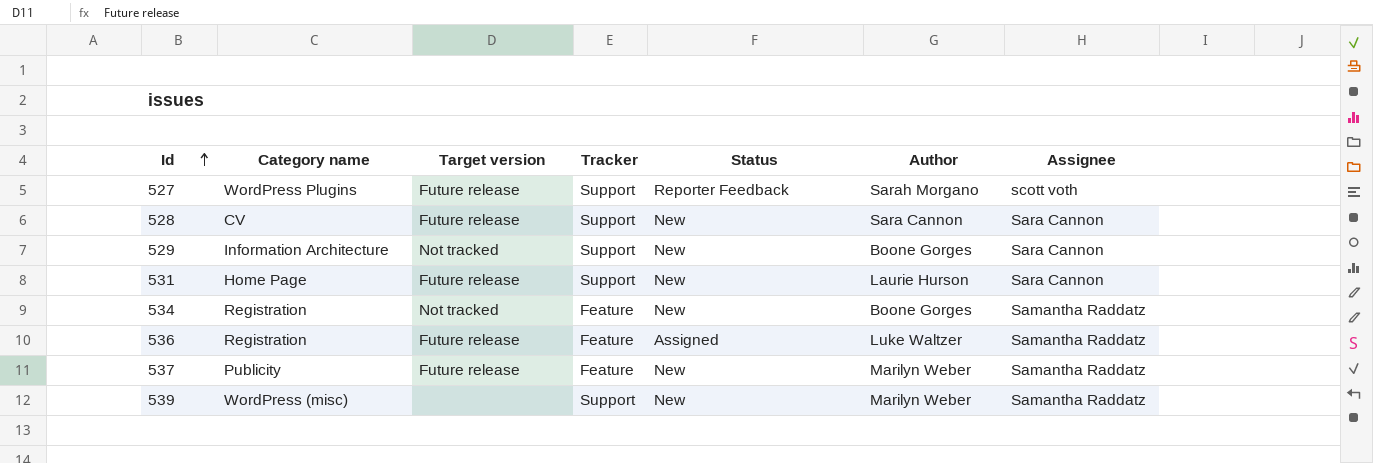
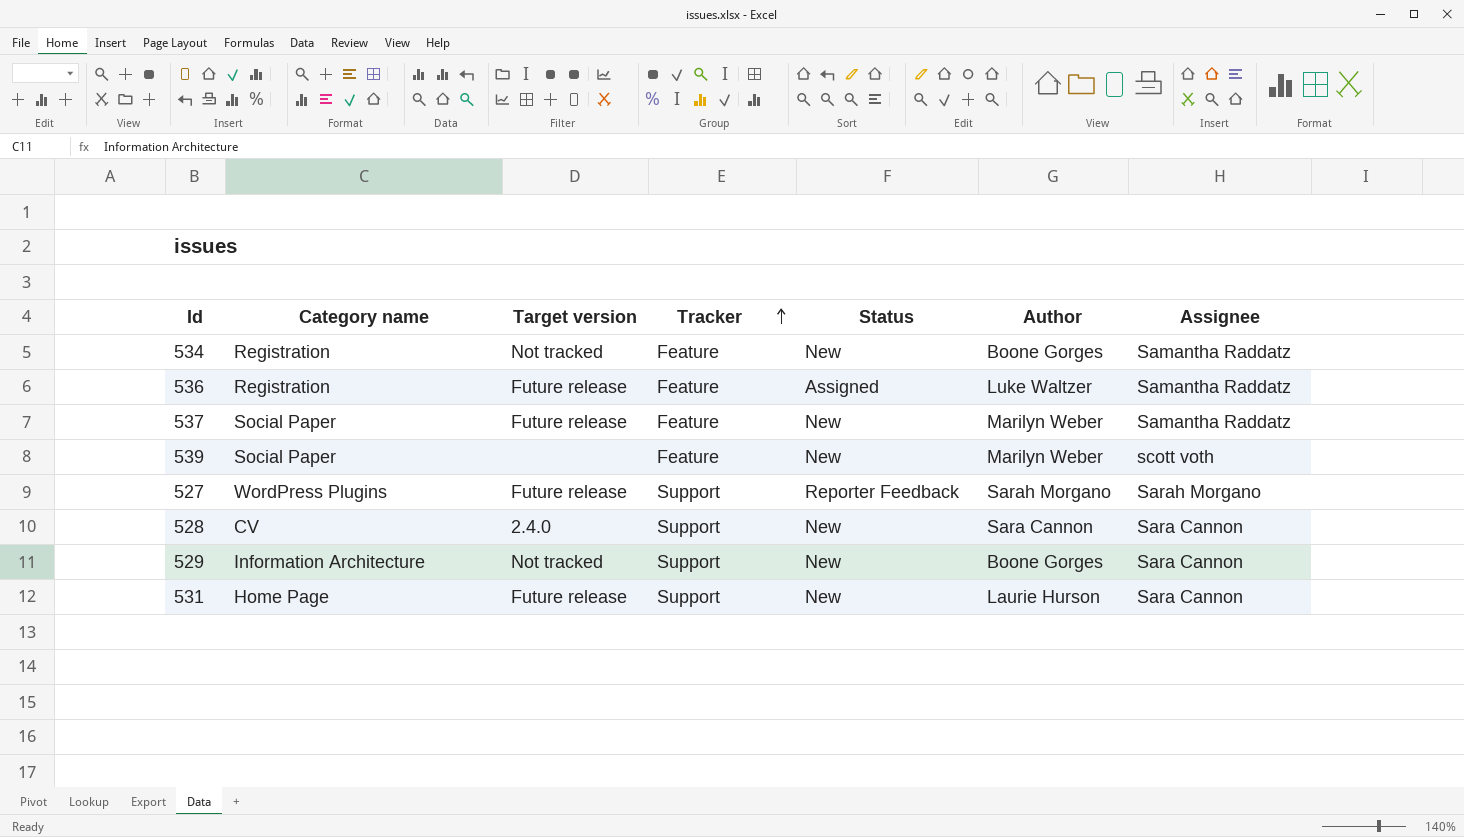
row order: Id ascending -> Tracker ascending
537 | Category name: Publicity -> Social Paper
539 | Category name: WordPress (misc) -> Social Paper
539 | Tracker: Support -> Feature
539 | Assignee: Samantha Raddatz -> scott voth
527 | Assignee: scott voth -> Sarah Morgano
528 | Target version: Future release -> 2.4.0

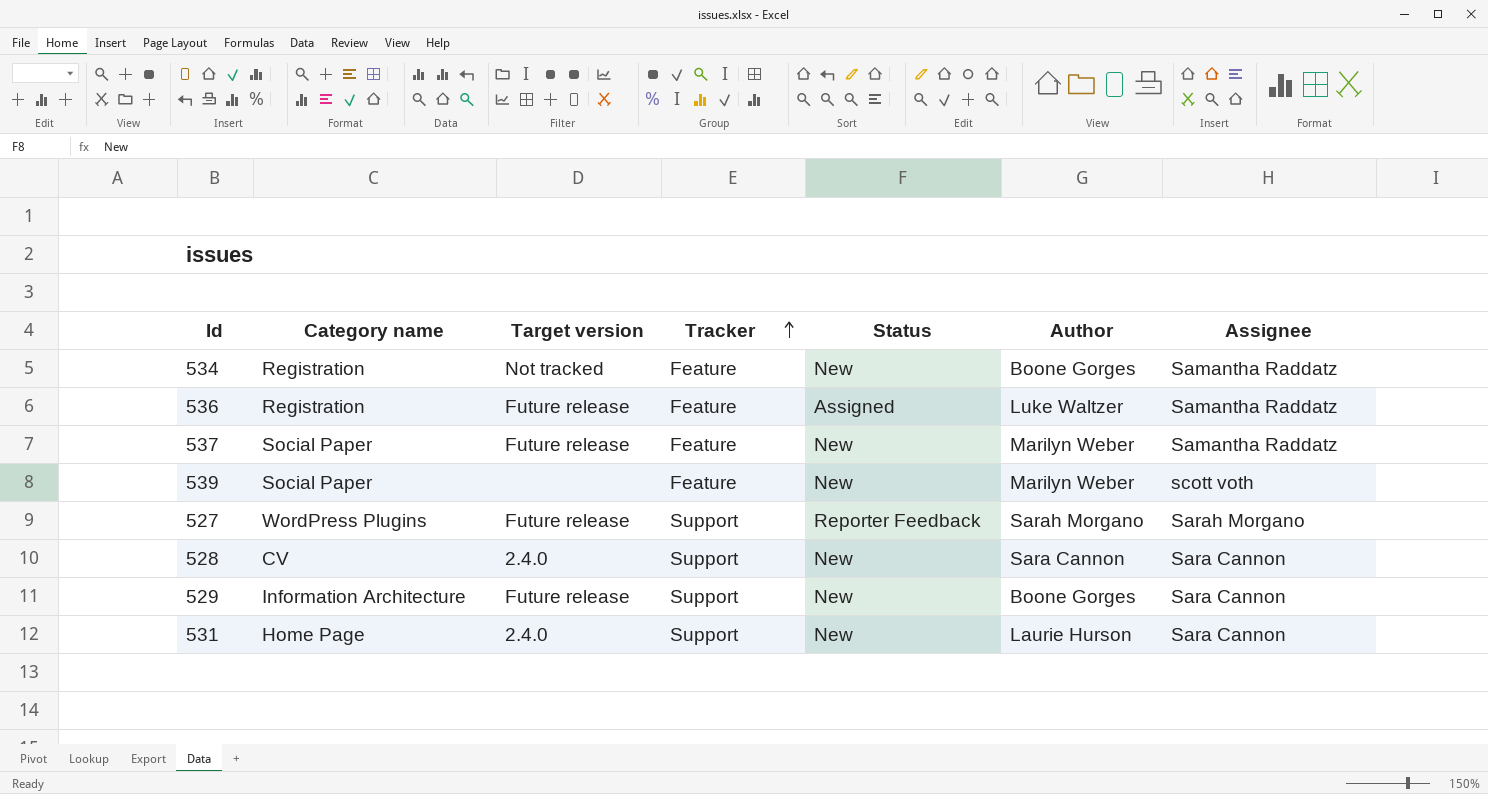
529 | Target version: Not tracked -> Future release
531 | Target version: Future release -> 2.4.0

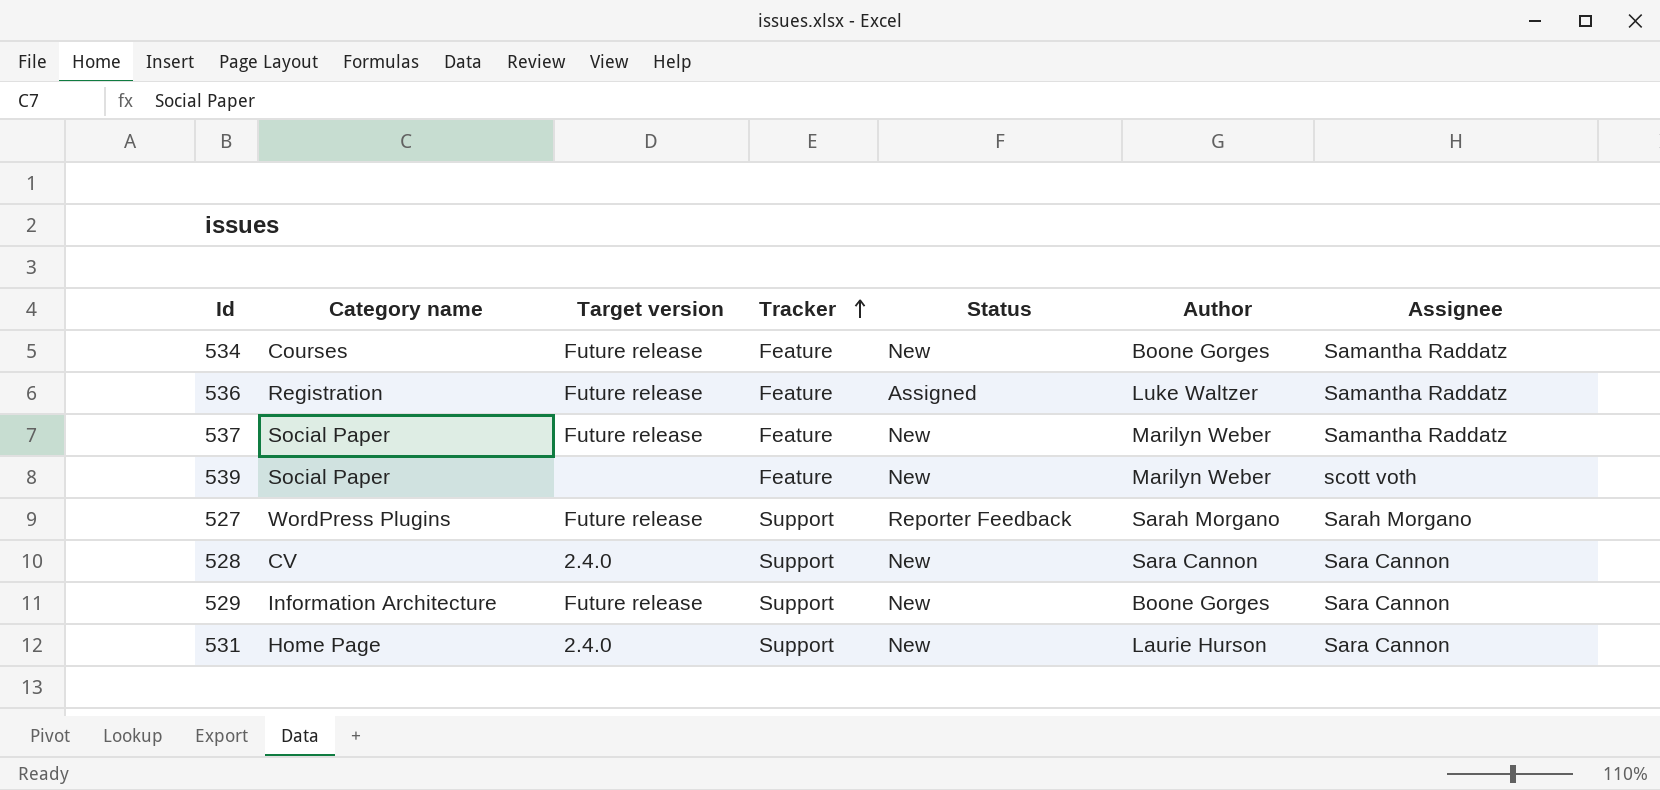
534 | Category name: Registration -> Courses
534 | Target version: Not tracked -> Future release

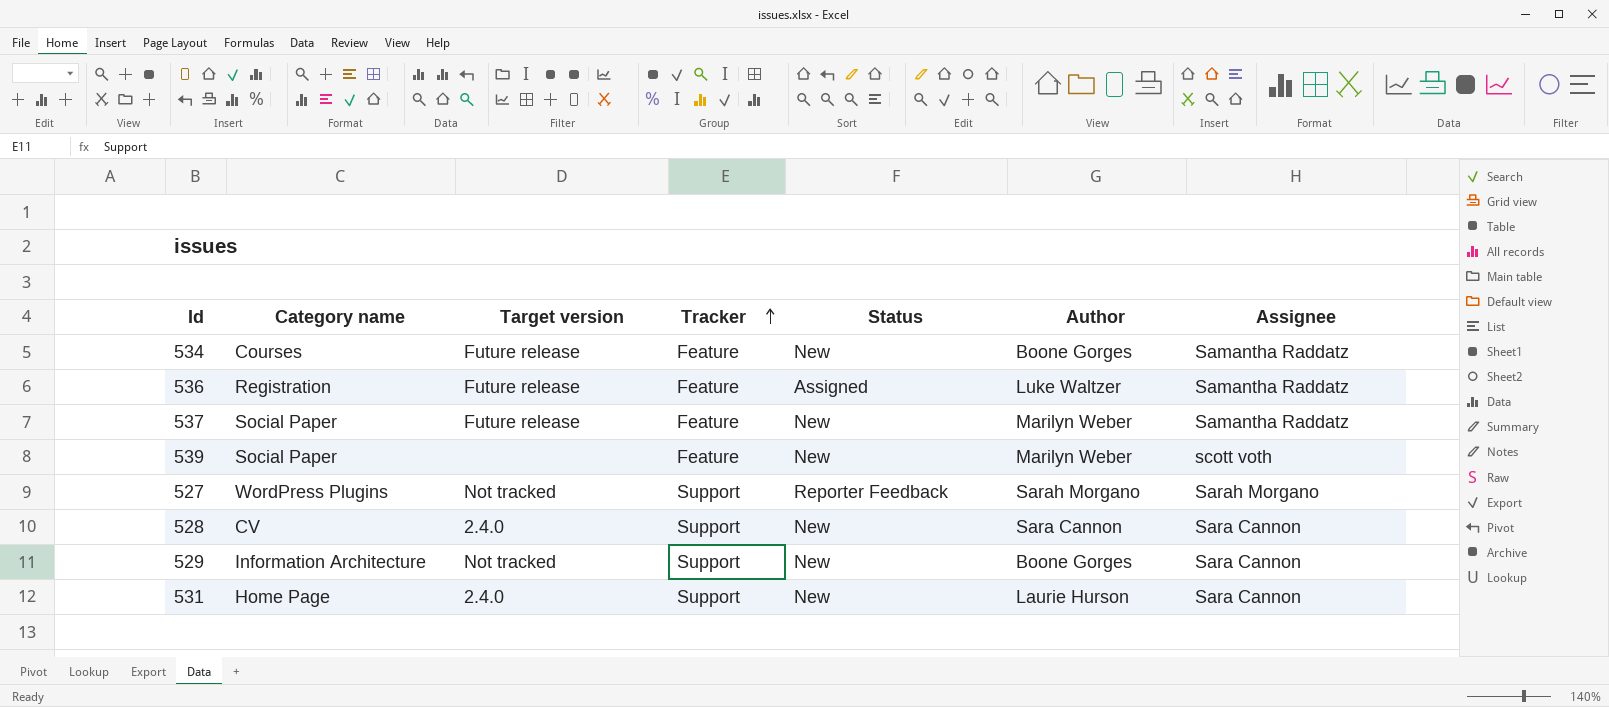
527 | Target version: Future release -> Not tracked
529 | Target version: Future release -> Not tracked

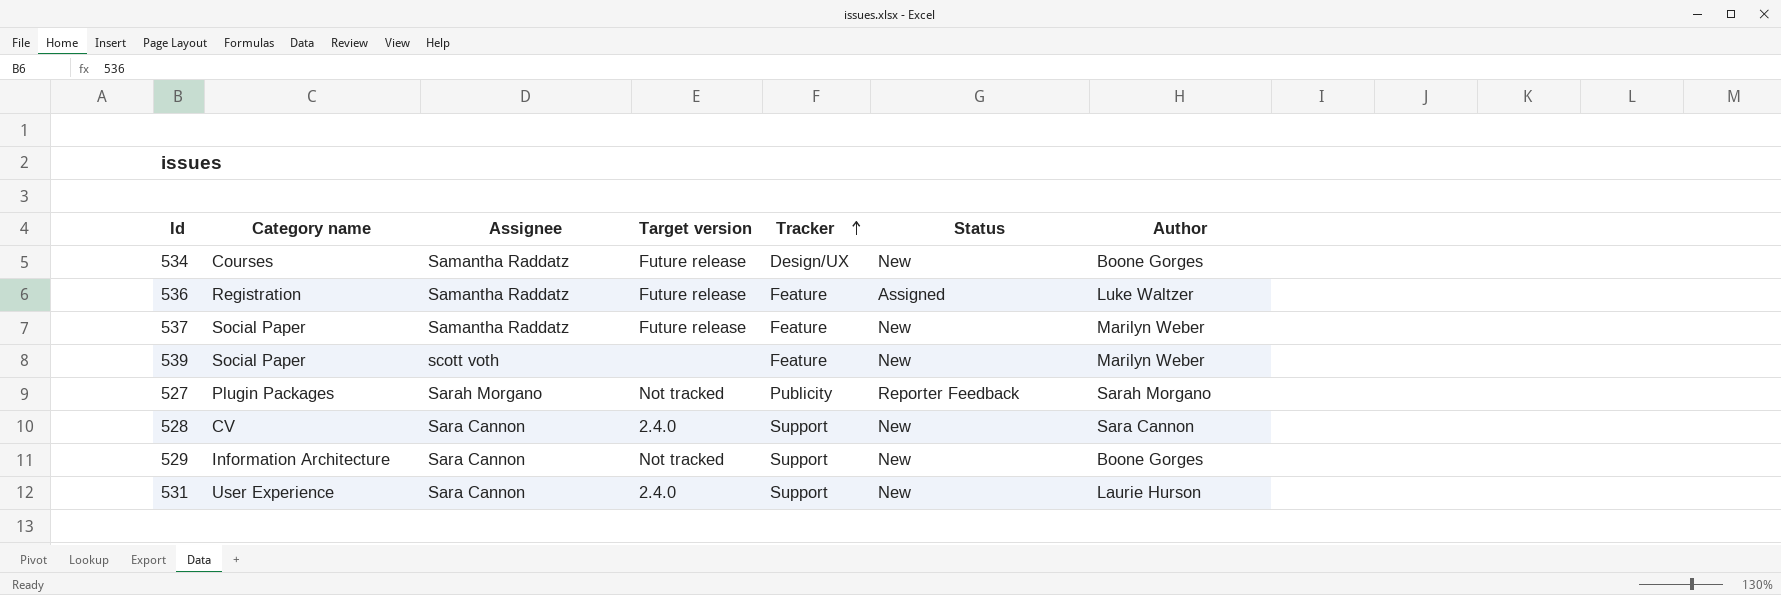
column Assignee | position: 7 -> 3
534 | Tracker: Feature -> Design/UX
527 | Category name: WordPress Plugins -> Plugin Packages
527 | Tracker: Support -> Publicity
531 | Category name: Home Page -> User Experience

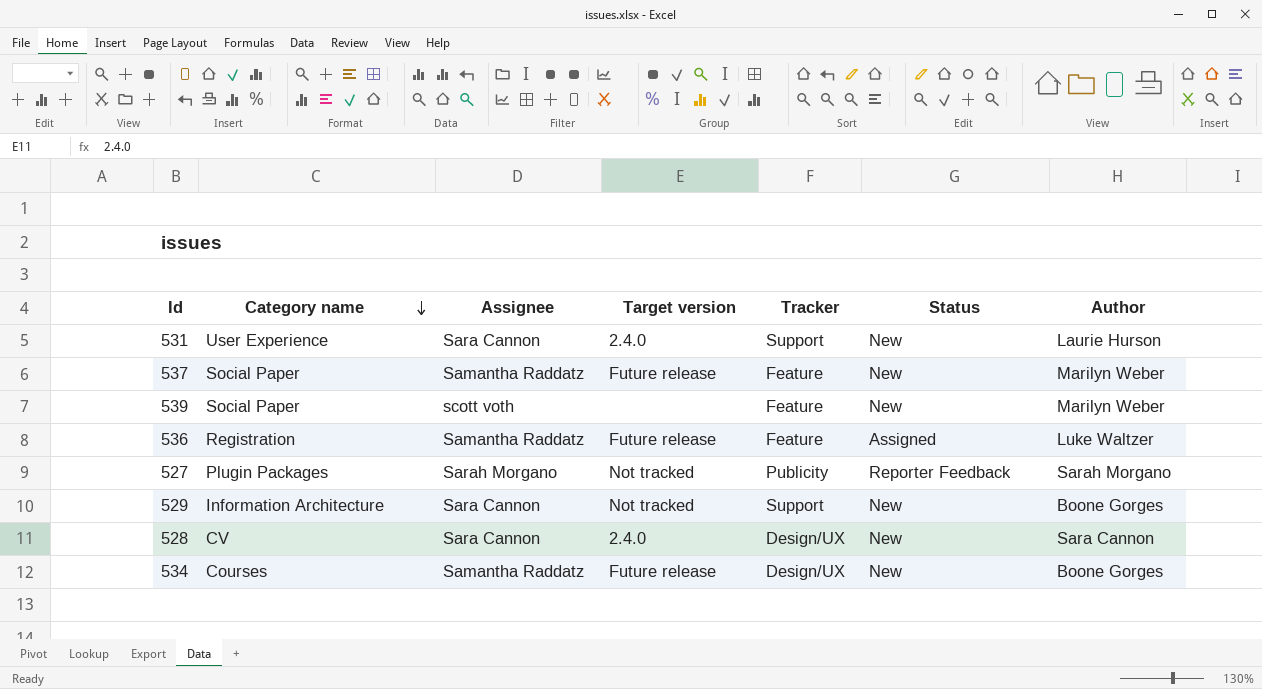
row order: Tracker ascending -> Category name descending
528 | Tracker: Support -> Design/UX

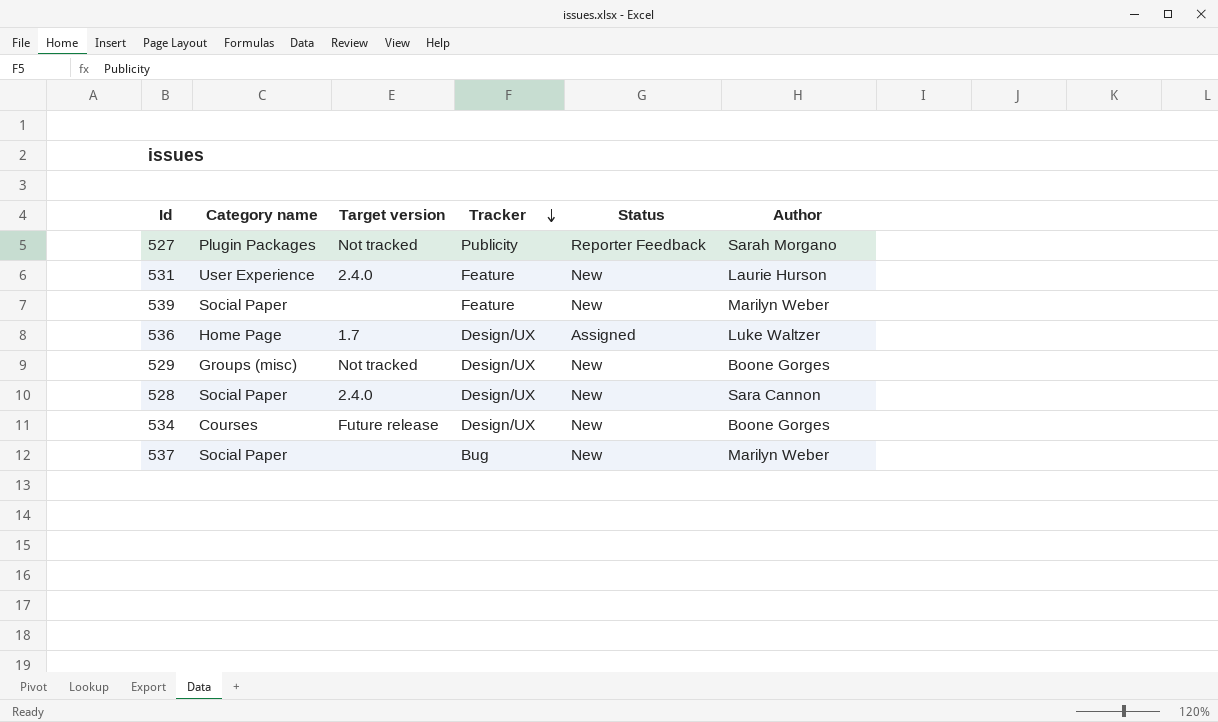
row order: Category name descending -> Tracker descending
column Assignee | position: 3 -> none
531 | Tracker: Support -> Feature
536 | Category name: Registration -> Home Page
536 | Target version: Future release -> 1.7
536 | Tracker: Feature -> Design/UX
529 | Category name: Information Architecture -> Groups (misc)
529 | Tracker: Support -> Design/UX
528 | Category name: CV -> Social Paper
537 | Target version: Future release -> none
537 | Tracker: Feature -> Bug

